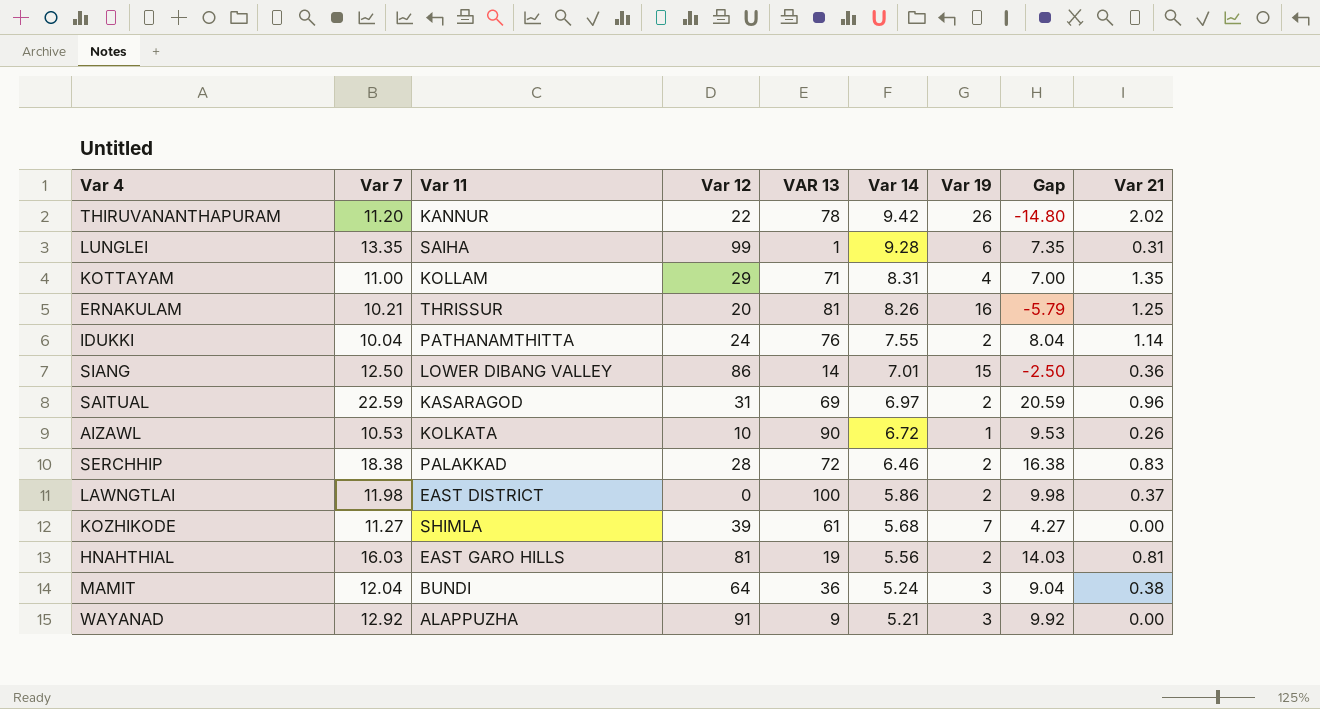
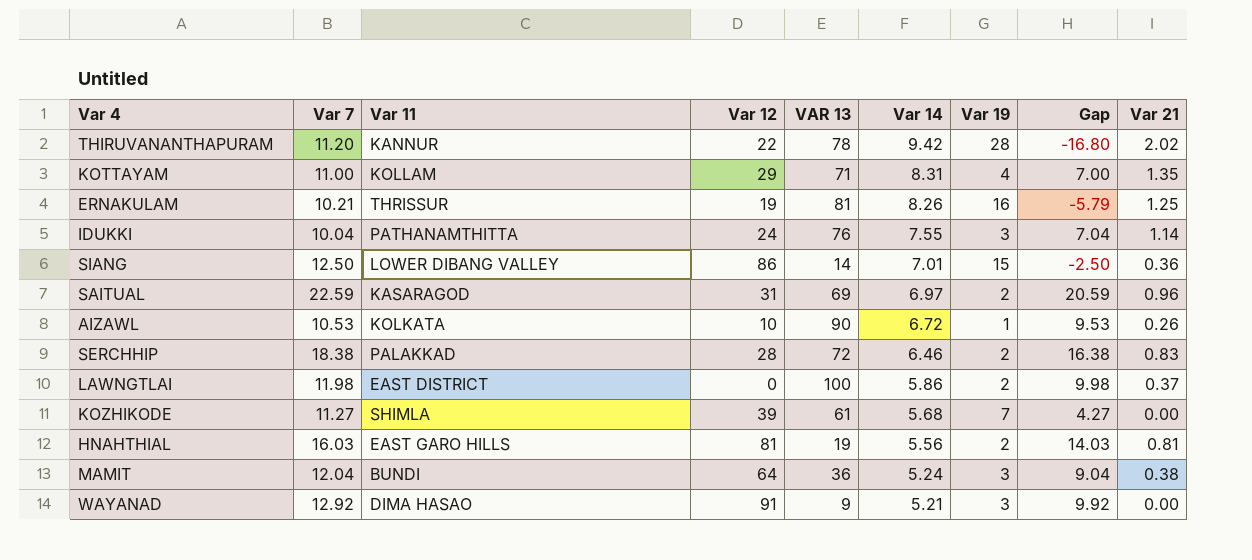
row LUNGLEI: 13.35 | SAIHA | 99 | 1 | 9.28 | 6 | 7.35 | 0.31 -> none
THIRUVANANTHAPURAM | Var 19: 26 -> 28
THIRUVANANTHAPURAM | Gap: -14.80 -> -16.80
ERNAKULAM | Var 12: 20 -> 19
IDUKKI | Var 19: 2 -> 3
IDUKKI | Gap: 8.04 -> 7.04
WAYANAD | Var 11: ALAPPUZHA -> DIMA HASAO

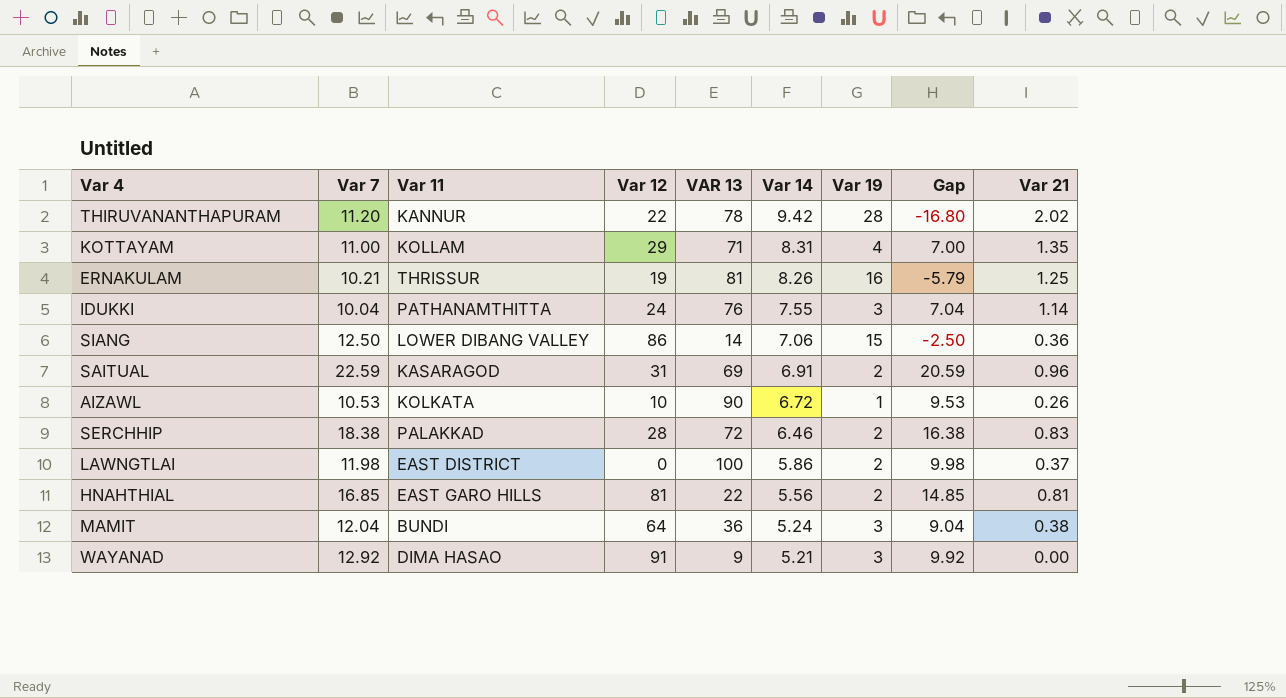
row KOZHIKODE: 11.27 | SHIMLA | 39 | 61 | 5.68 | 7 | 4.27 | 0.00 -> none
SIANG | Var 14: 7.01 -> 7.06
SAITUAL | Var 14: 6.97 -> 6.91
HNAHTHIAL | Var 7: 16.03 -> 16.85
HNAHTHIAL | VAR 13: 19 -> 22
HNAHTHIAL | Gap: 14.03 -> 14.85

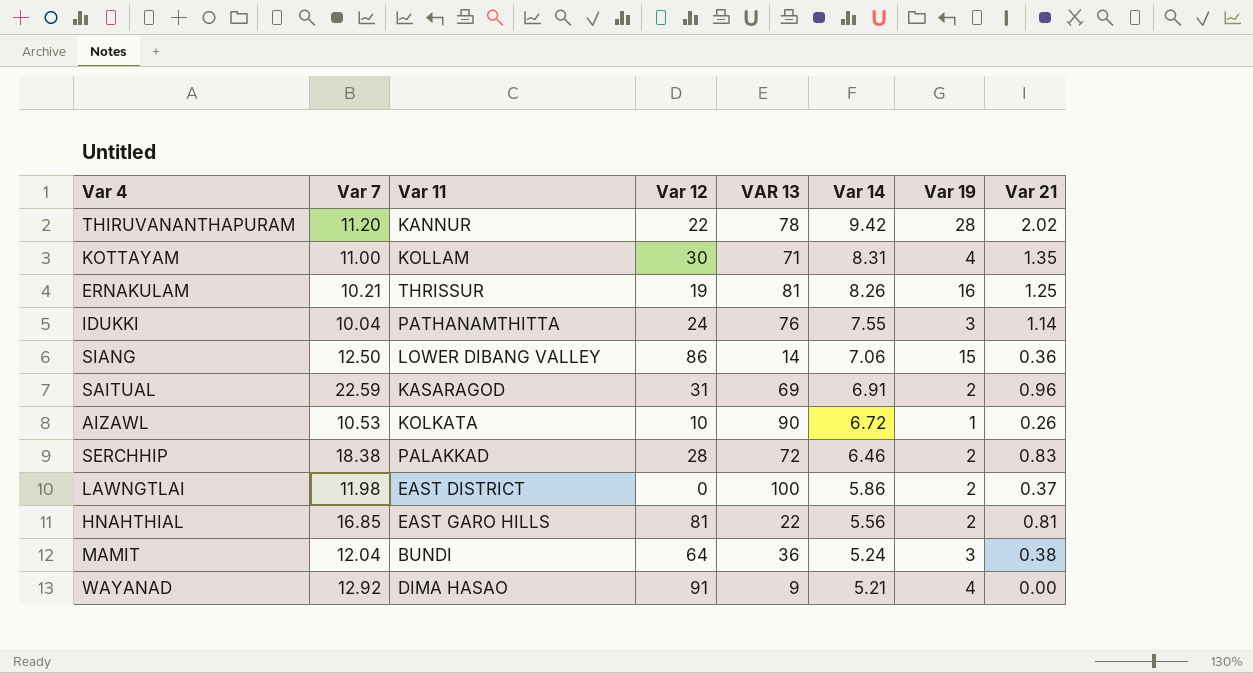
column Gap | formula: [Var 7] - [Var 19] -> none
KOTTAYAM | Var 12: 29 -> 30
WAYANAD | Var 19: 3 -> 4

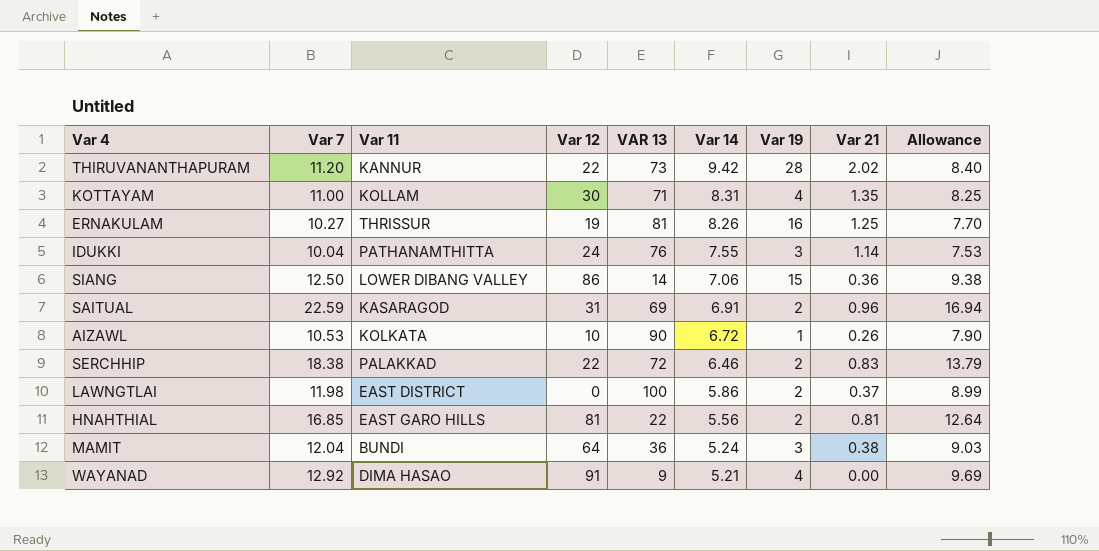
column Allowance | formula: none -> [Var 7] * 0.75
THIRUVANANTHAPURAM | VAR 13: 78 -> 73
ERNAKULAM | Var 7: 10.21 -> 10.27
SERCHHIP | Var 12: 28 -> 22

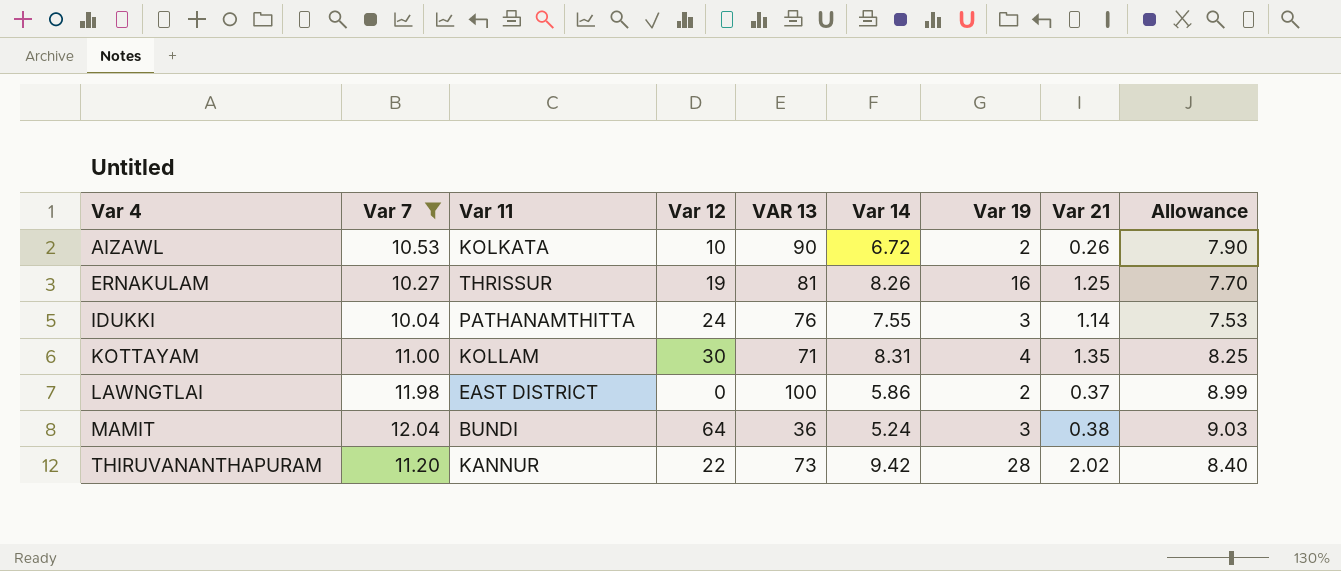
filter: none -> Var 7 <= 12.04
row order: Var 14 descending -> Var 4 ascending
AIZAWL | Var 19: 1 -> 2

